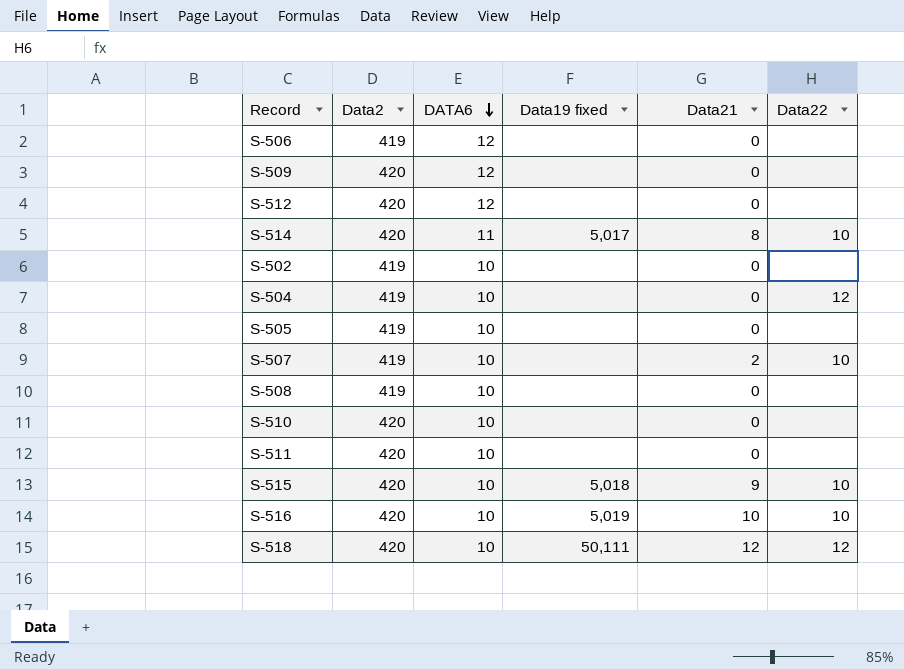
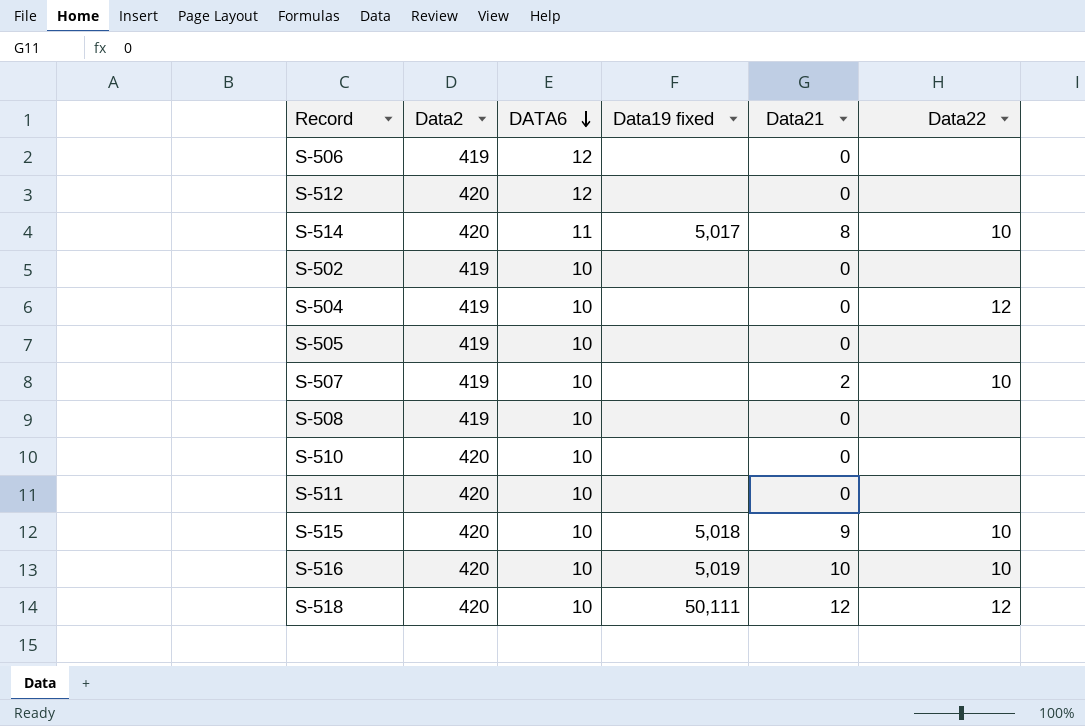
row S-509: 420 | 12 | none | 0 | none -> none

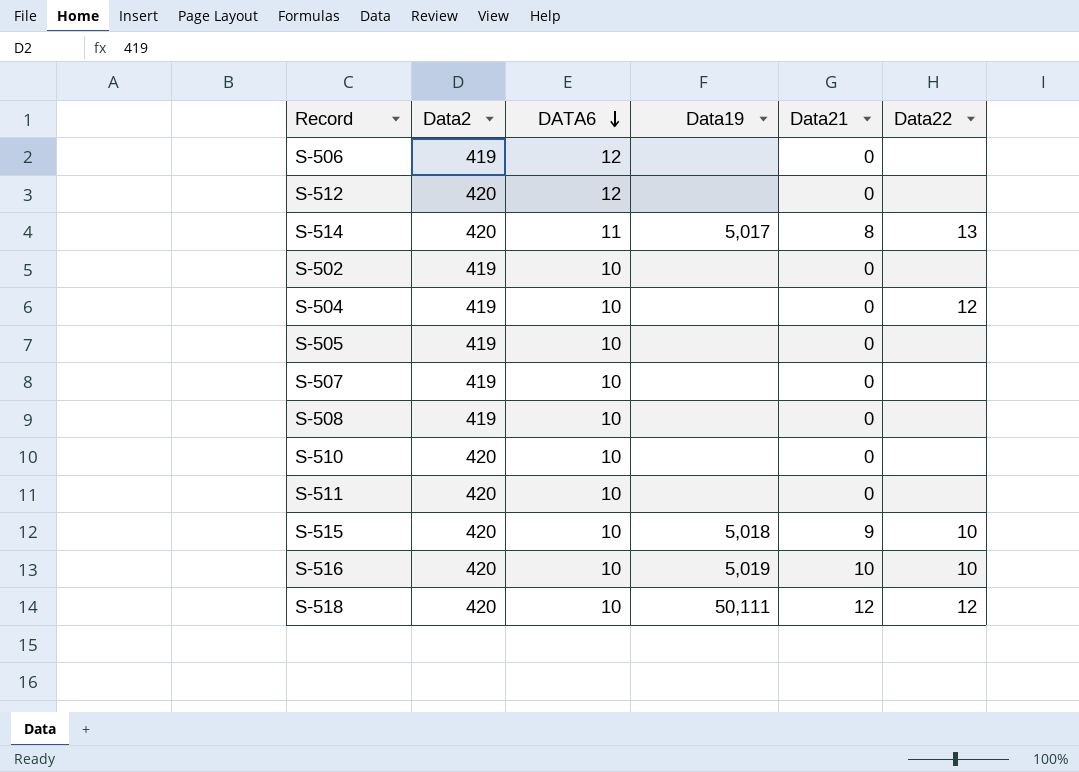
column name: Data19 fixed -> Data19
S-514 | Data22: 10 -> 13
S-507 | Data21: 2 -> 0
S-507 | Data22: 10 -> none

